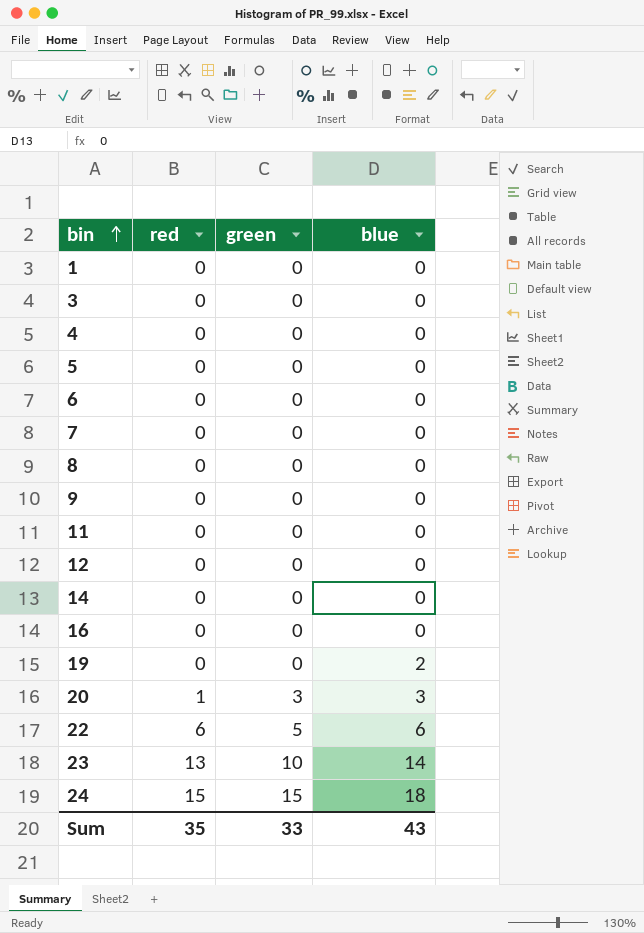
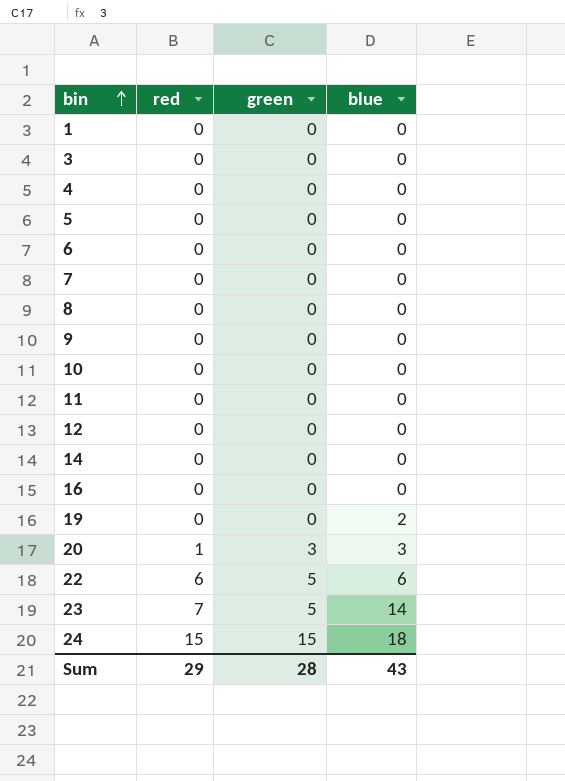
row 10: none -> 0 | 0 | 0
23 | red: 13 -> 7
23 | green: 10 -> 5
Sum | red: 35 -> 29
Sum | green: 33 -> 28

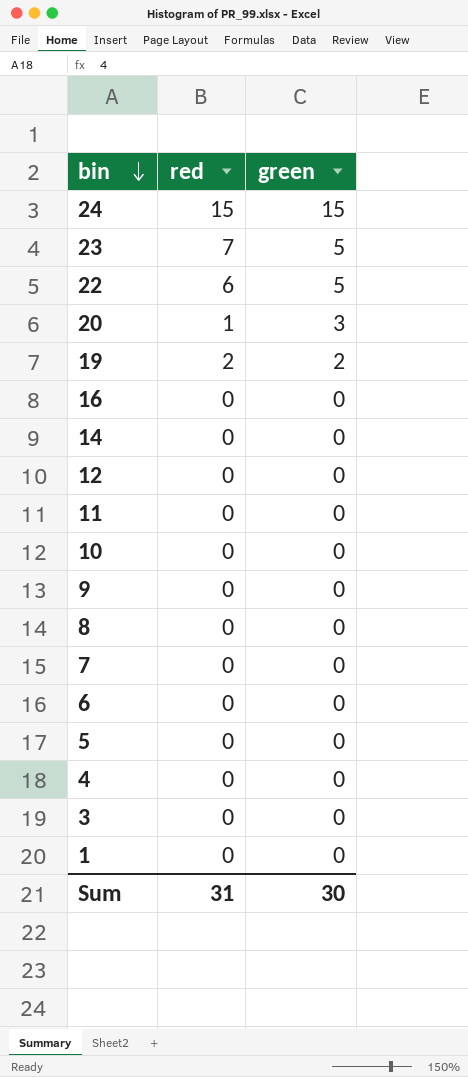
row order: bin ascending -> bin descending
column blue | position: 4 -> none
19 | red: 0 -> 2
19 | green: 0 -> 2
Sum | red: 29 -> 31
Sum | green: 28 -> 30

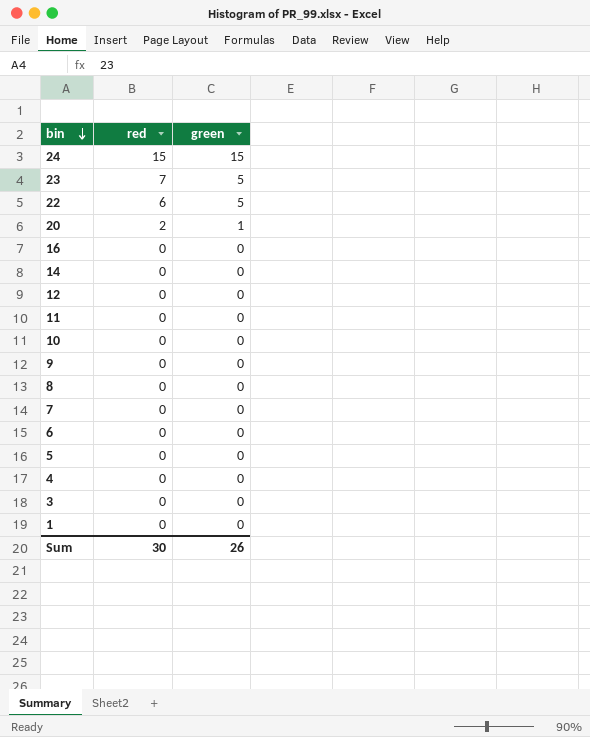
row 19: 2 | 2 -> none
20 | red: 1 -> 2
20 | green: 3 -> 1
Sum | red: 31 -> 30
Sum | green: 30 -> 26

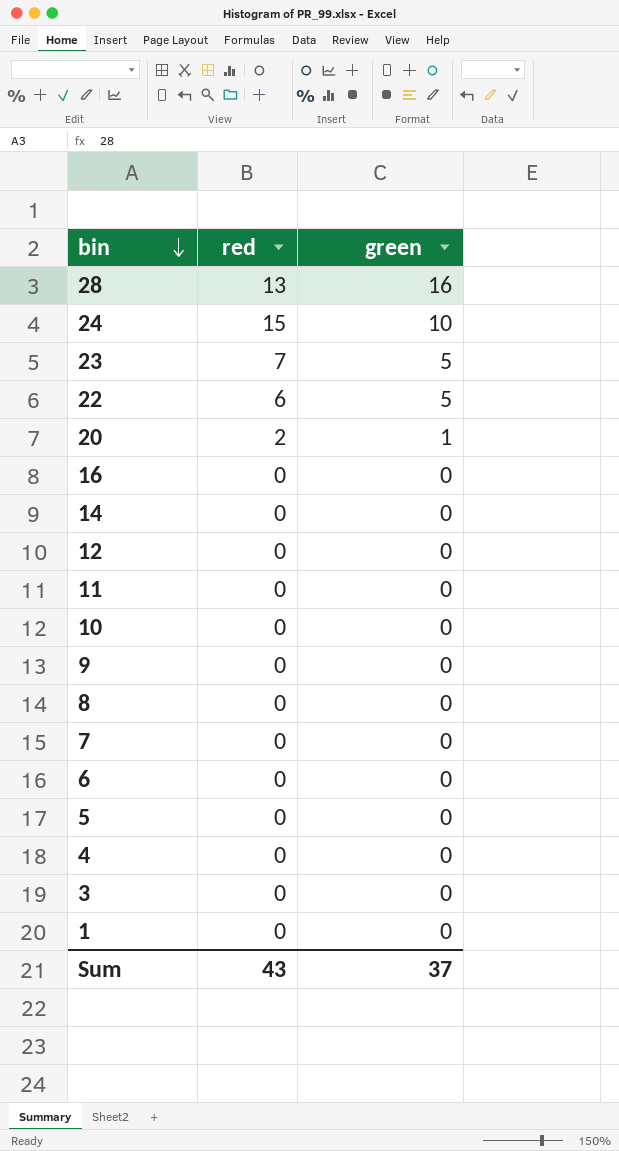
row 28: none -> 13 | 16
24 | green: 15 -> 10
Sum | red: 30 -> 43
Sum | green: 26 -> 37

